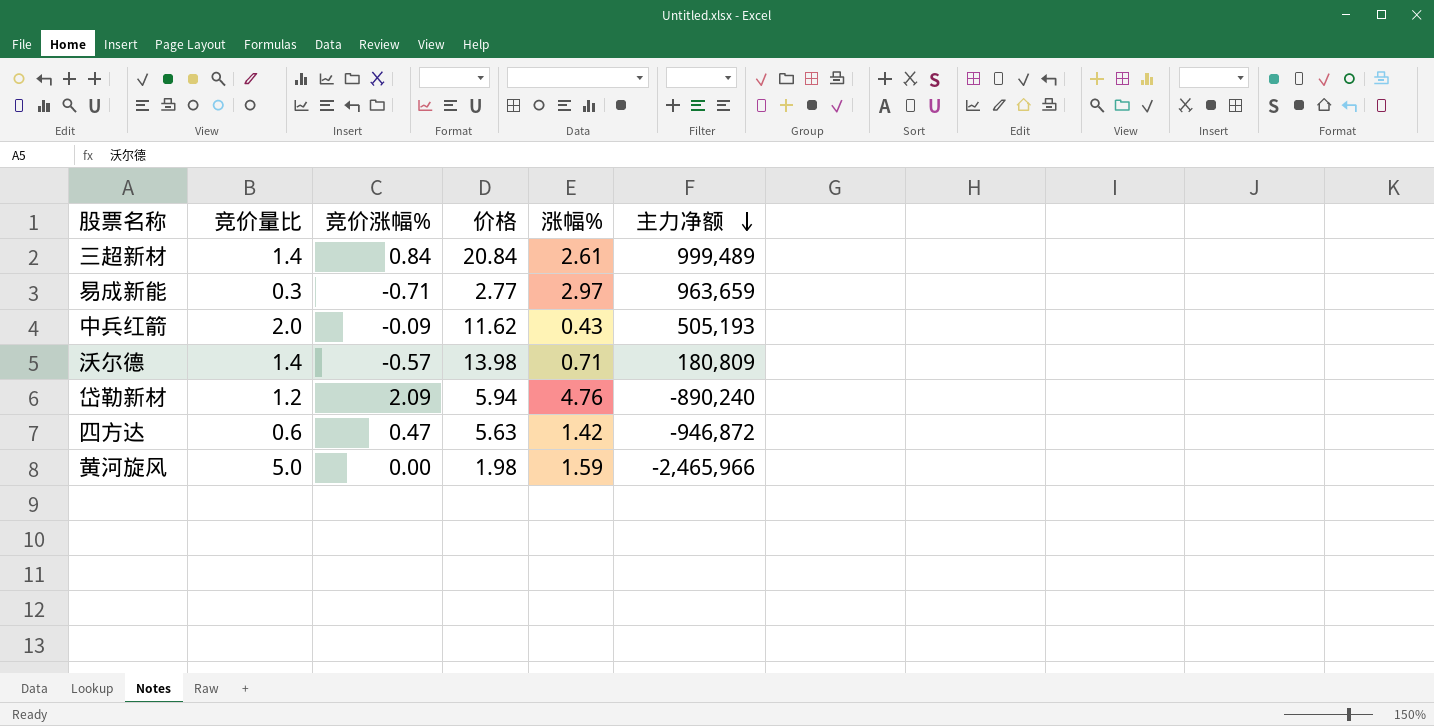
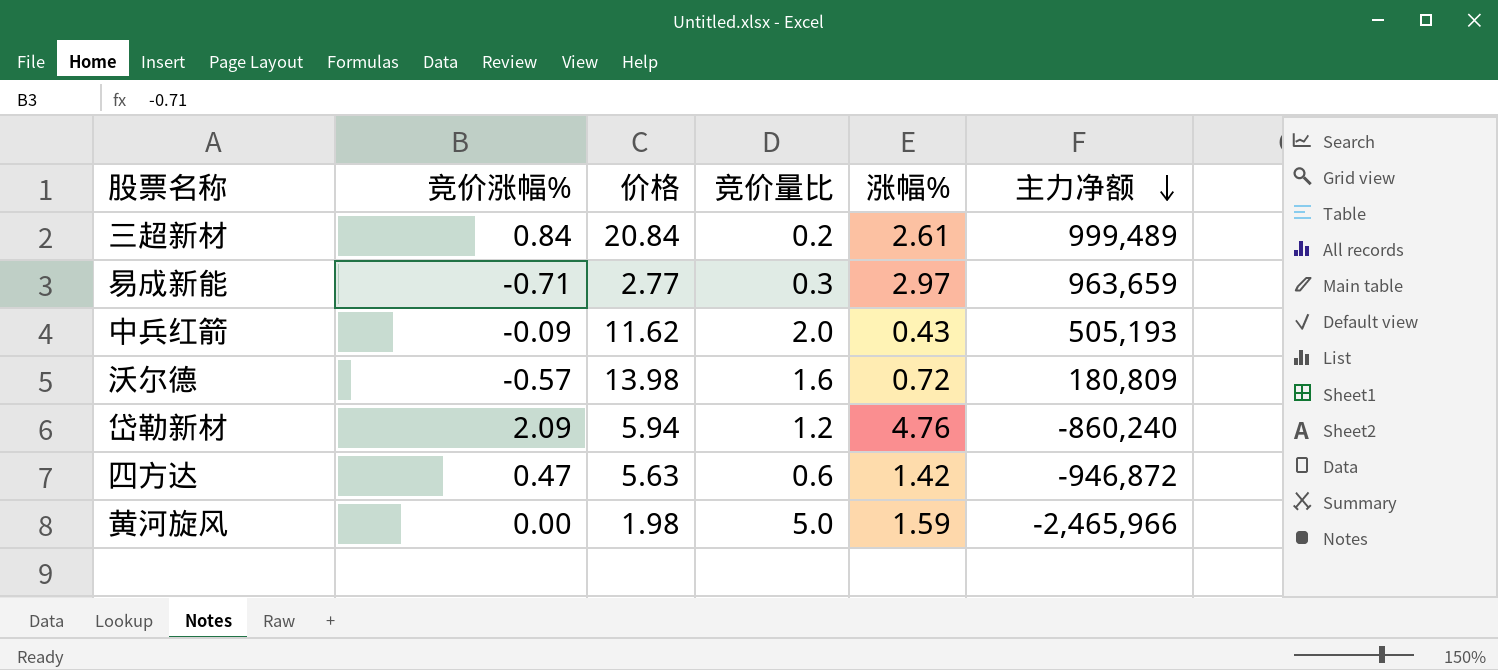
column 竞价量比 | position: 2 -> 4
三超新材 | 竞价量比: 1.4 -> 0.2
沃尔德 | 竞价量比: 1.4 -> 1.6
沃尔德 | 涨幅%: 0.71 -> 0.72
岱勒新材 | 主力净额: -890,240 -> -860,240

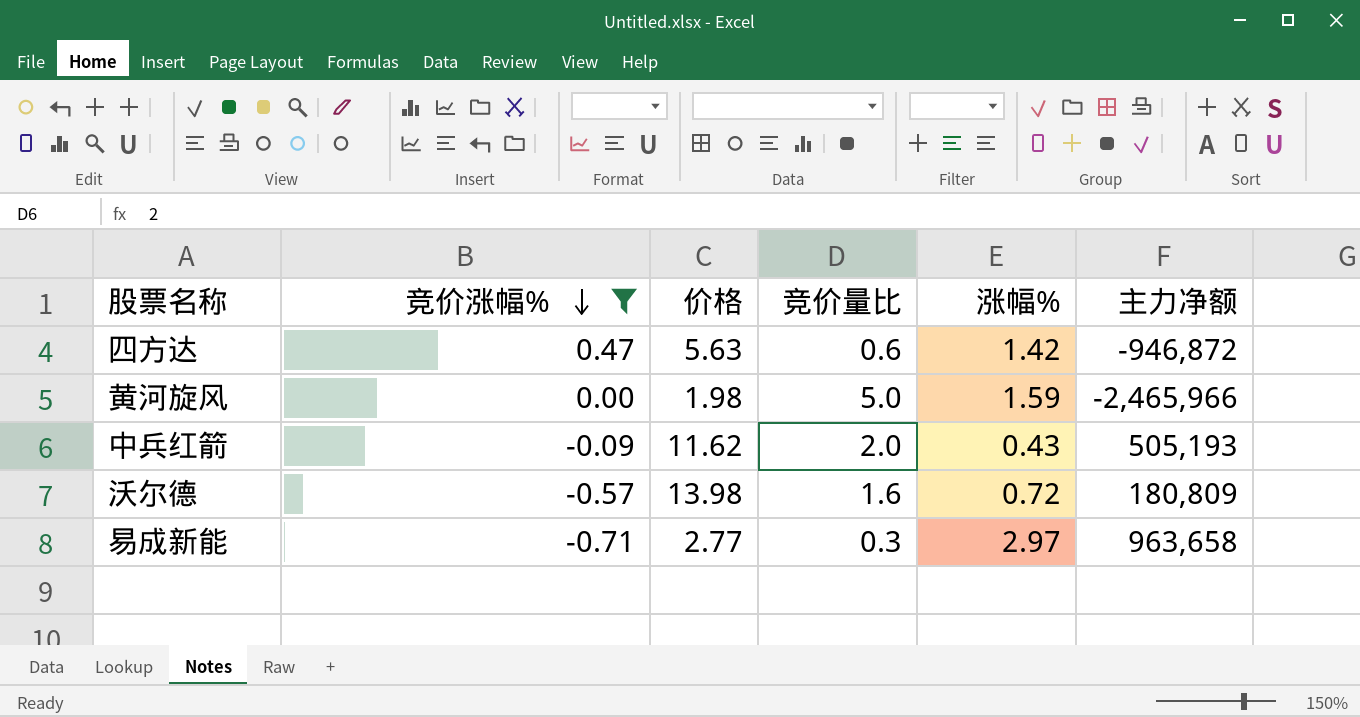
filter: none -> 竞价涨幅% <= 0.47
row order: 主力净额 descending -> 竞价涨幅% descending
易成新能 | 主力净额: 963,659 -> 963,658

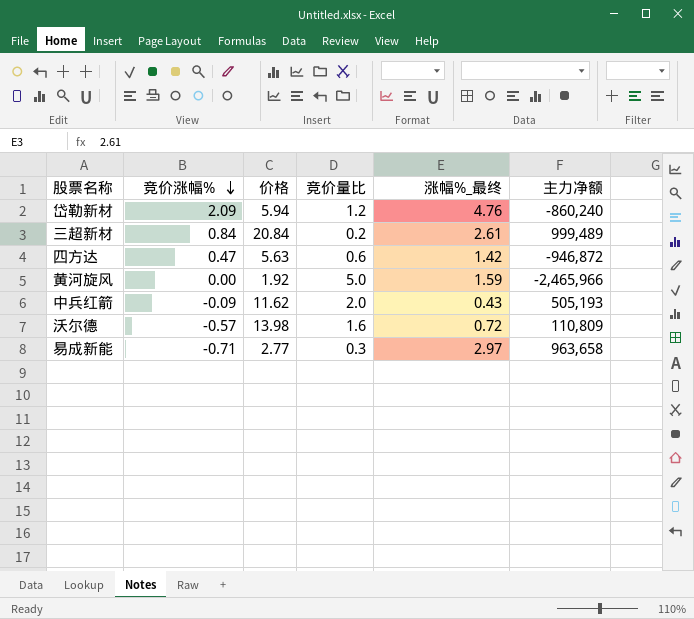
filter: 竞价涨幅% <= 0.47 -> none
column name: 涨幅% -> 涨幅%_最终
黄河旋风 | 价格: 1.98 -> 1.92
沃尔德 | 主力净额: 180,809 -> 110,809

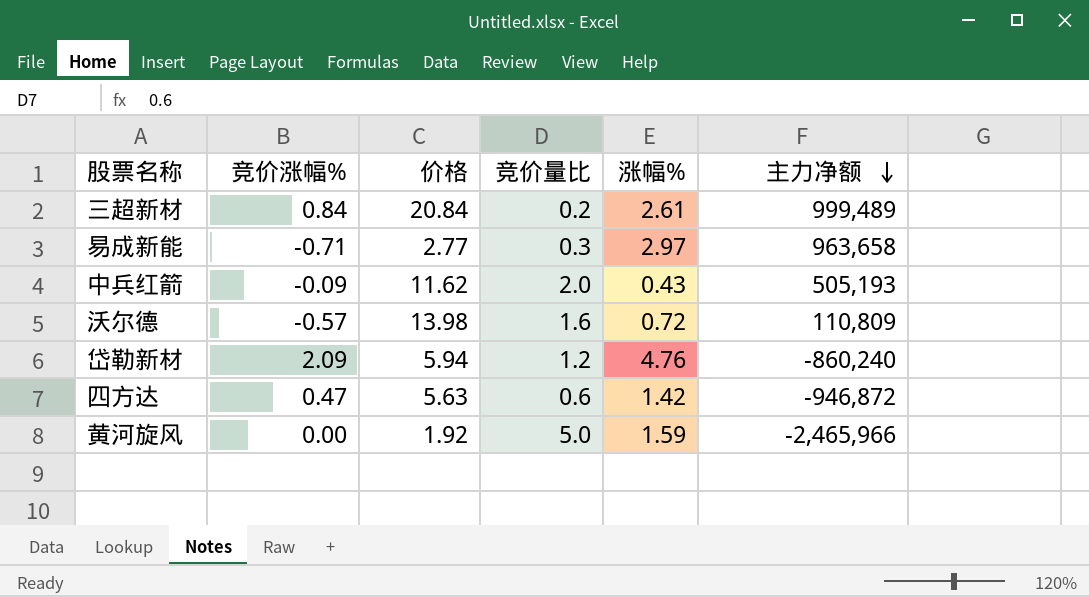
row order: 竞价涨幅% descending -> 主力净额 descending
column name: 涨幅%_最终 -> 涨幅%

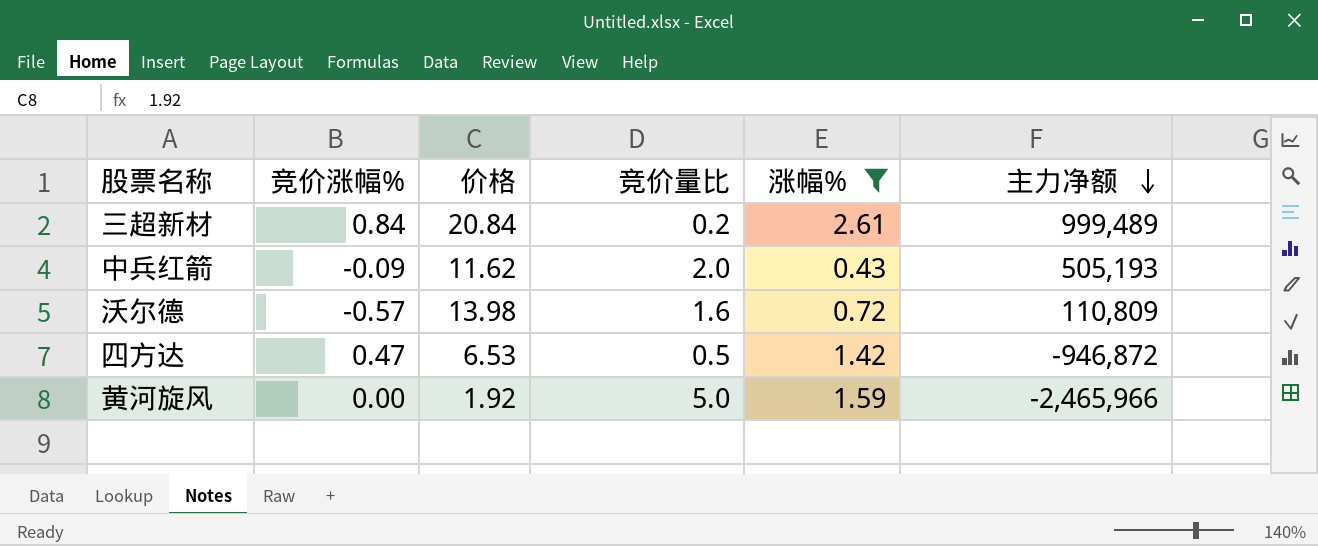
filter: none -> 涨幅% <= 2.61
四方达 | 价格: 5.63 -> 6.53
四方达 | 竞价量比: 0.6 -> 0.5

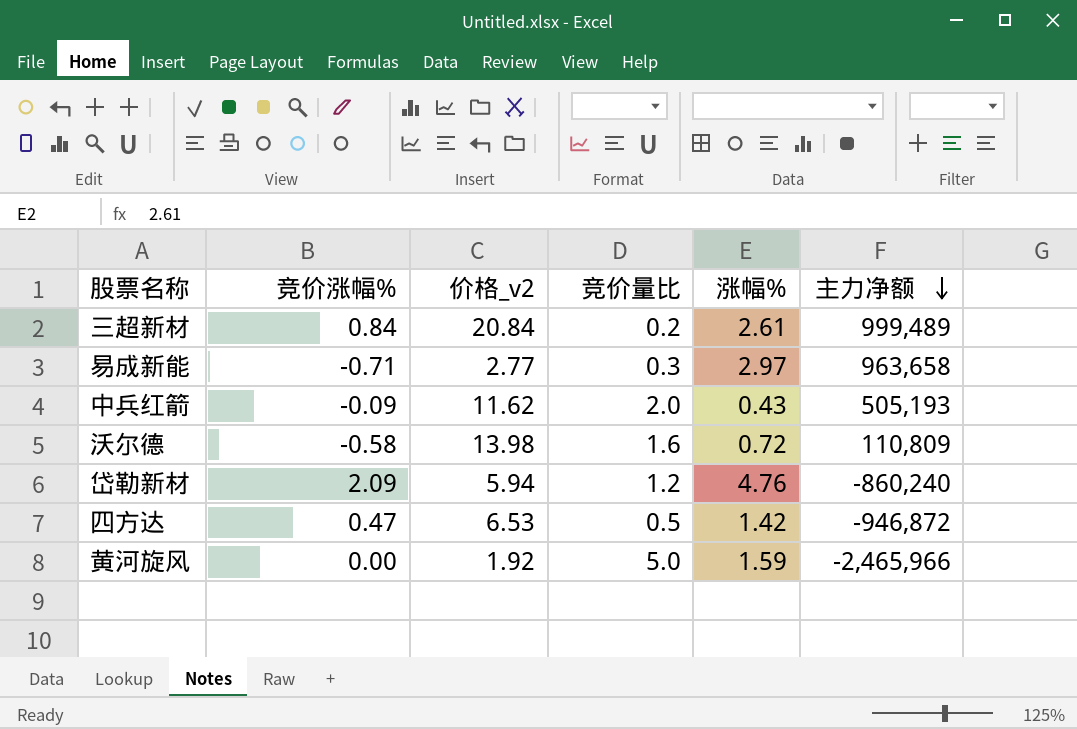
filter: 涨幅% <= 2.61 -> none
column name: 价格 -> 价格_v2
沃尔德 | 竞价涨幅%: -0.57 -> -0.58

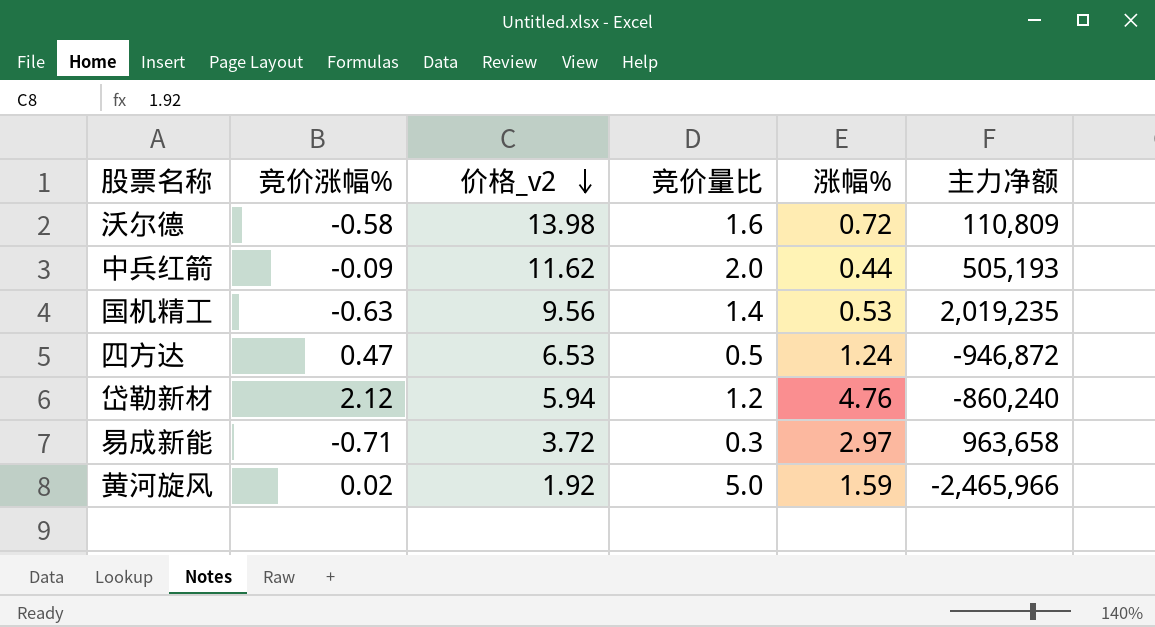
row order: 主力净额 descending -> 价格_v2 descending
row 三超新材: 0.84 | 20.84 | 0.2 | 2.61 | 999,489 -> none
中兵红箭 | 涨幅%: 0.43 -> 0.44
row 国机精工: none -> -0.63 | 9.56 | 1.4 | 0.53 | 2,019,235
四方达 | 涨幅%: 1.42 -> 1.24
岱勒新材 | 竞价涨幅%: 2.09 -> 2.12
易成新能 | 价格_v2: 2.77 -> 3.72
黄河旋风 | 竞价涨幅%: 0.00 -> 0.02

